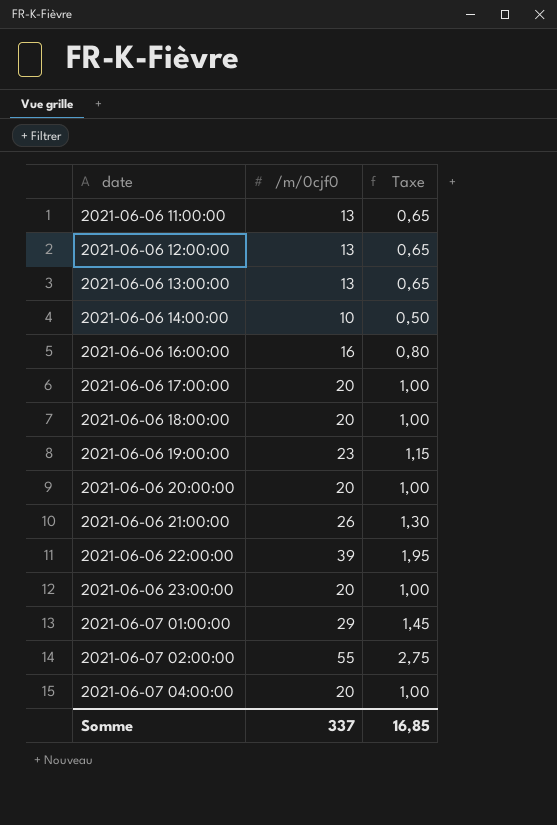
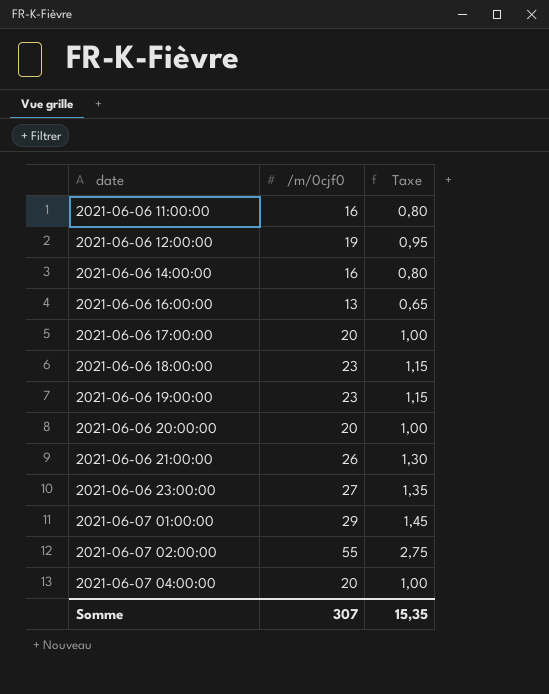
row 2021-06-06 13:00:00: 13 | 0,65 -> none
row 2021-06-06 22:00:00: 39 | 1,95 -> none
2021-06-06 11:00:00 | /m/0cjf0: 13 -> 16
2021-06-06 11:00:00 | Taxe: 0,65 -> 0,80
2021-06-06 12:00:00 | /m/0cjf0: 13 -> 19
2021-06-06 12:00:00 | Taxe: 0,65 -> 0,95
2021-06-06 14:00:00 | /m/0cjf0: 10 -> 16
2021-06-06 14:00:00 | Taxe: 0,50 -> 0,80
2021-06-06 16:00:00 | /m/0cjf0: 16 -> 13
2021-06-06 16:00:00 | Taxe: 0,80 -> 0,65
2021-06-06 18:00:00 | /m/0cjf0: 20 -> 23
2021-06-06 18:00:00 | Taxe: 1,00 -> 1,15
2021-06-06 23:00:00 | /m/0cjf0: 20 -> 27
2021-06-06 23:00:00 | Taxe: 1,00 -> 1,35
Somme | /m/0cjf0: 337 -> 307
Somme | Taxe: 16,85 -> 15,35

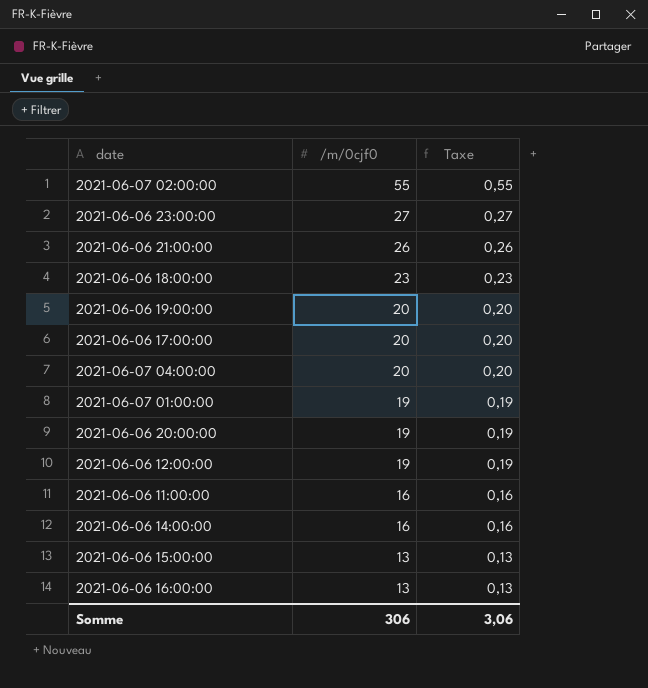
row order: date ascending -> /m/0cjf0 descending
column Taxe | formula: [/m/0cjf0] * 0,05 -> [/m/0cjf0] * 0,01
2021-06-06 19:00:00 | /m/0cjf0: 23 -> 20
2021-06-07 01:00:00 | /m/0cjf0: 29 -> 19
2021-06-06 20:00:00 | /m/0cjf0: 20 -> 19
row 2021-06-06 15:00:00: none -> 13 | 0,13
Somme | /m/0cjf0: 307 -> 306
Somme | Taxe: 15,35 -> 3,06

